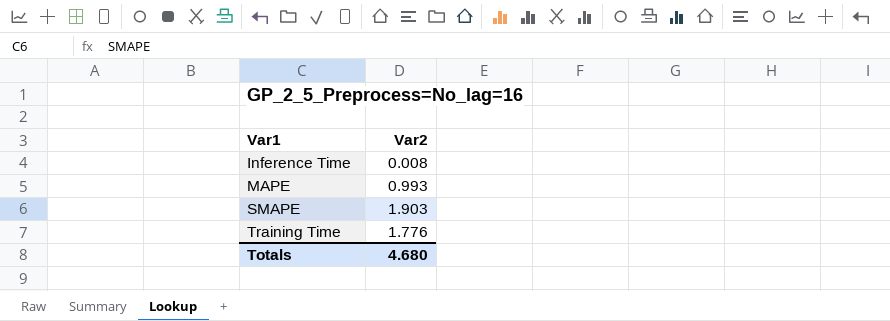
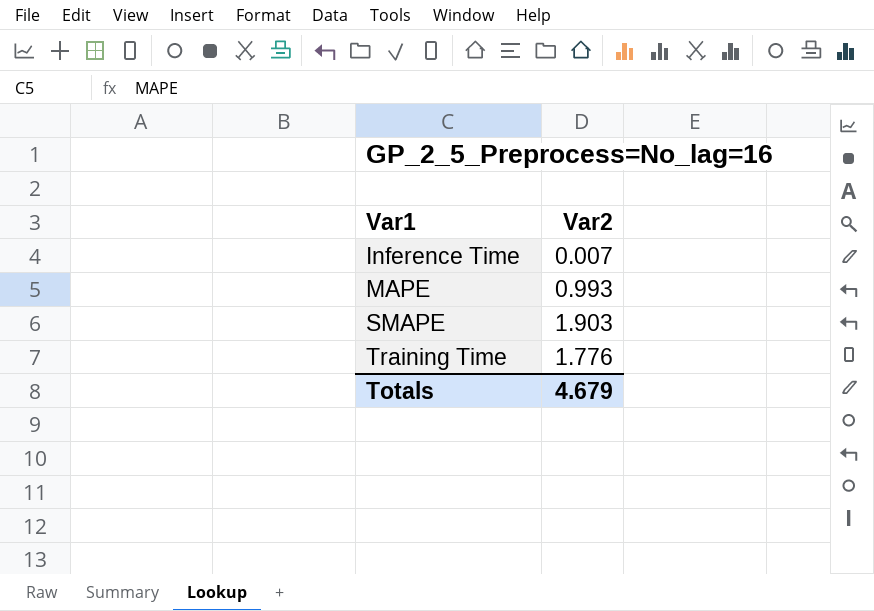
Inference Time | Var2: 0.008 -> 0.007
Totals | Var2: 4.680 -> 4.679

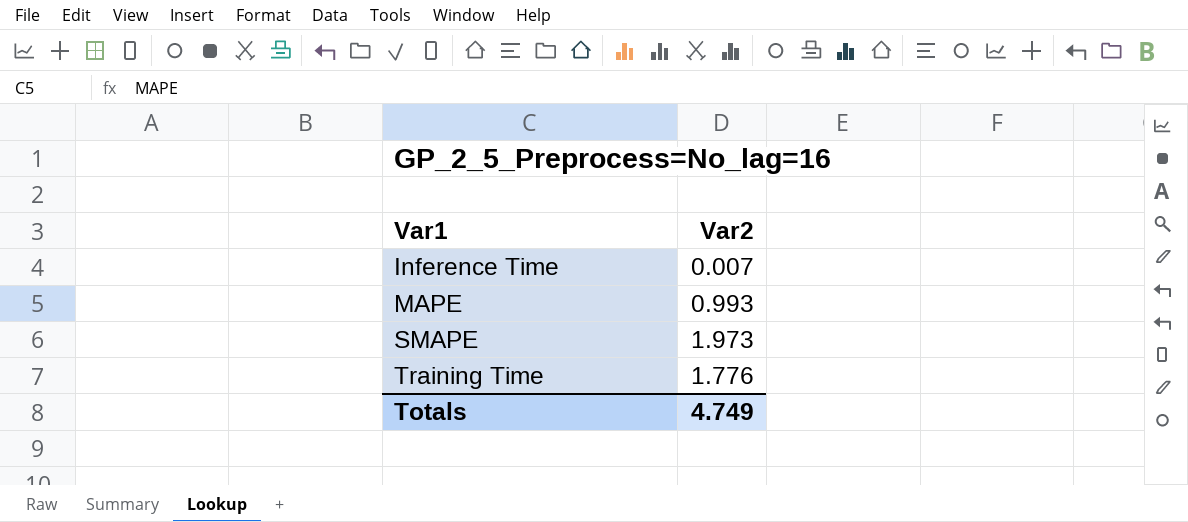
SMAPE | Var2: 1.903 -> 1.973
Totals | Var2: 4.679 -> 4.749

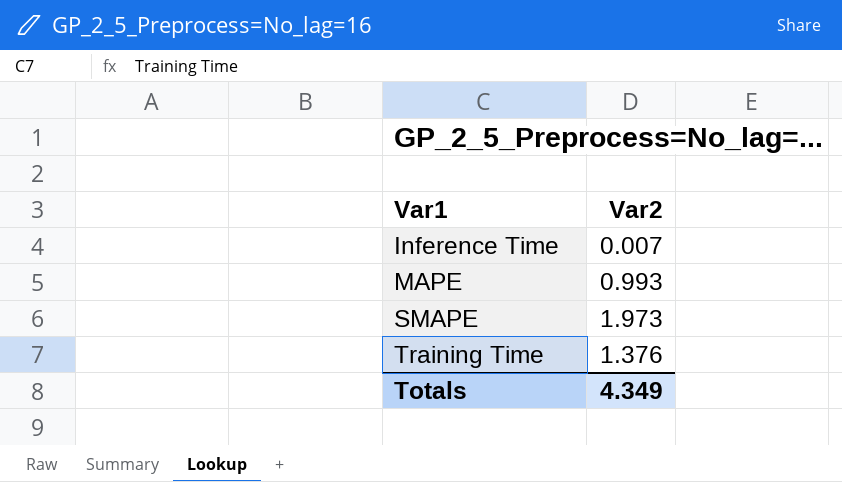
Training Time | Var2: 1.776 -> 1.376
Totals | Var2: 4.749 -> 4.349

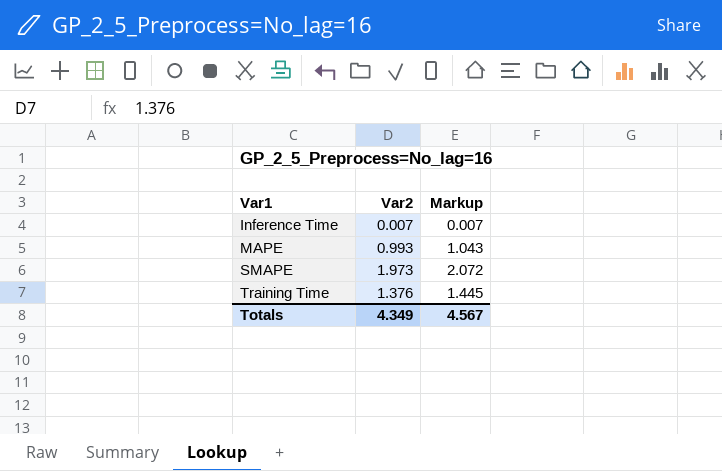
column Markup | formula: none -> [Var2] * 1.05

